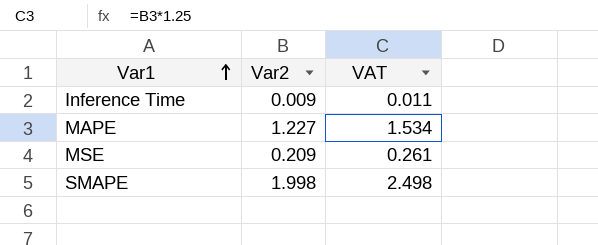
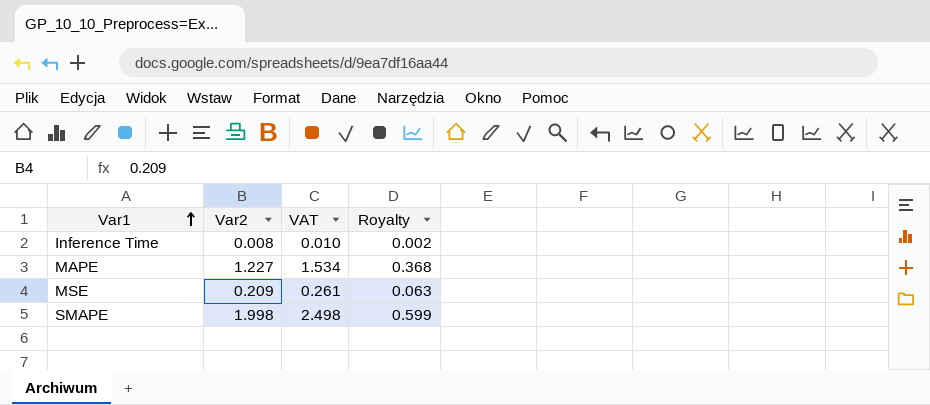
column Royalty | formula: none -> [Var2] * 0.3
Inference Time | Var2: 0.009 -> 0.008
Inference Time | VAT: 0.011 -> 0.010

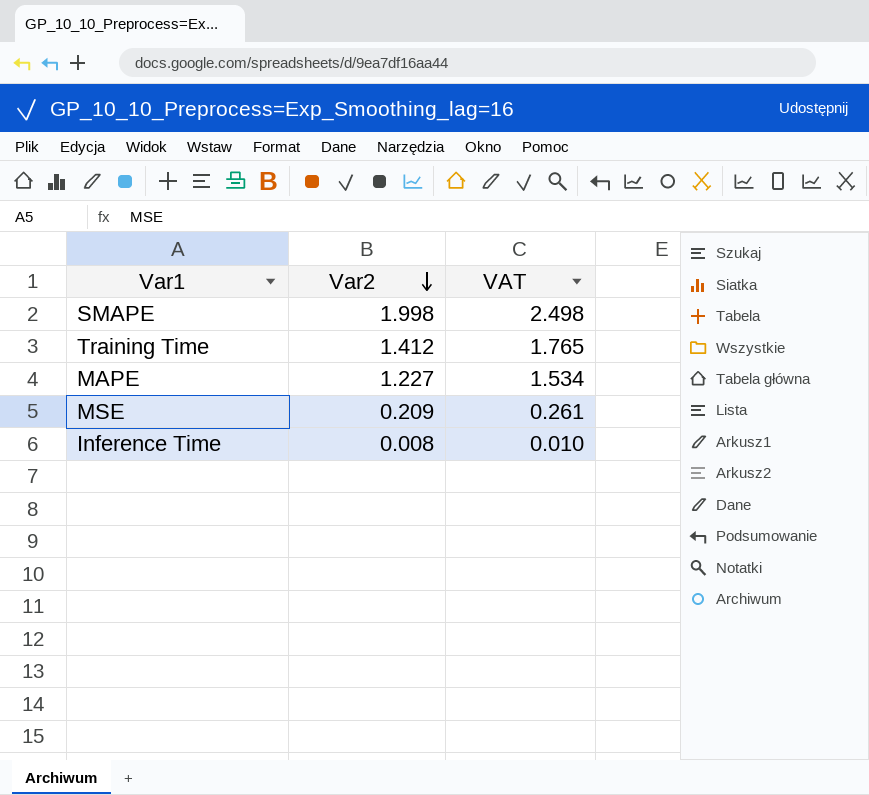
row order: Var1 ascending -> Var2 descending
column Royalty | formula: [Var2] * 0.3 -> none
row Training Time: none -> 1.412 | 1.765

